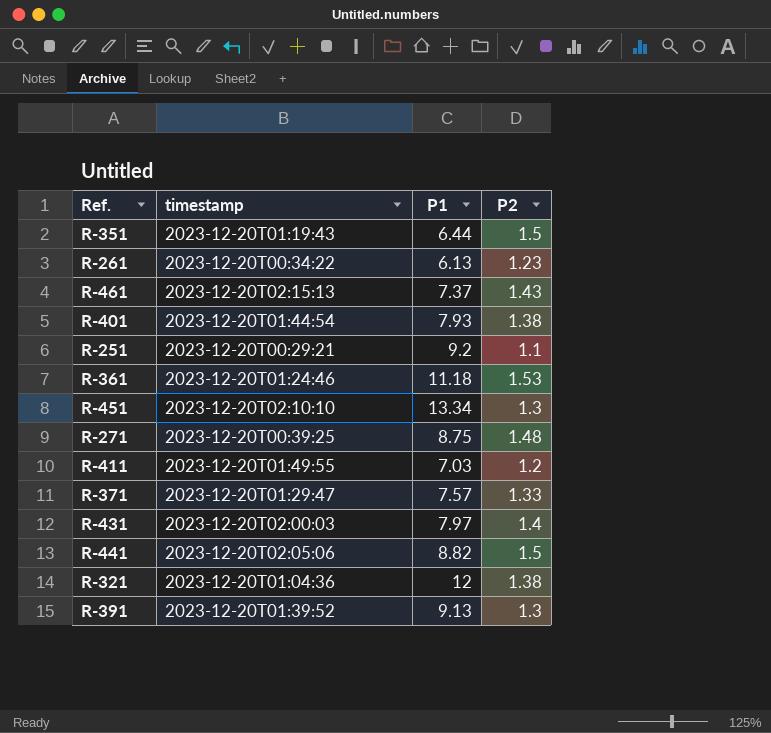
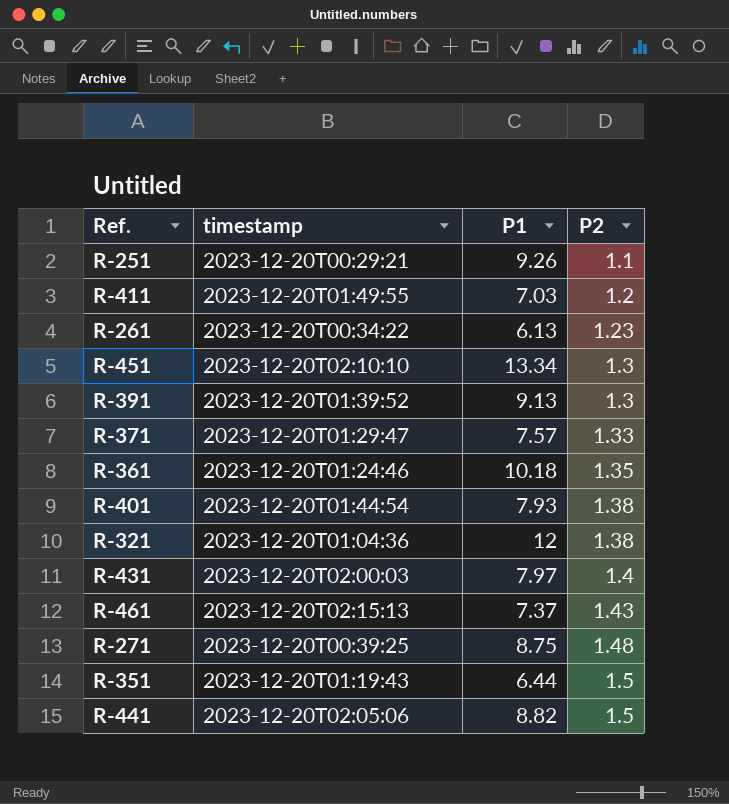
row order: none -> P2 ascending
R-251 | P1: 9.2 -> 9.26
R-361 | P1: 11.18 -> 10.18
R-361 | P2: 1.53 -> 1.35

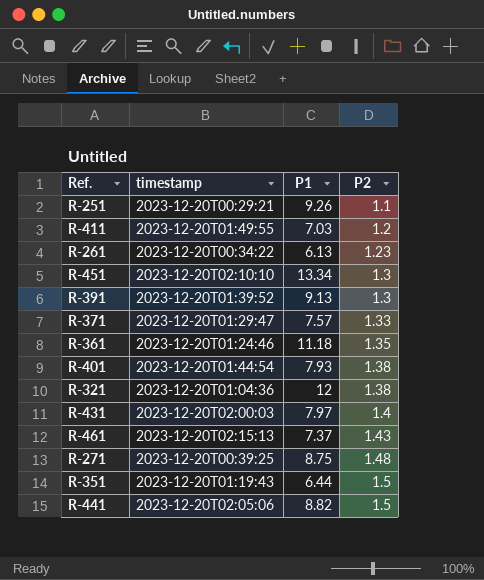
R-361 | P1: 10.18 -> 11.18

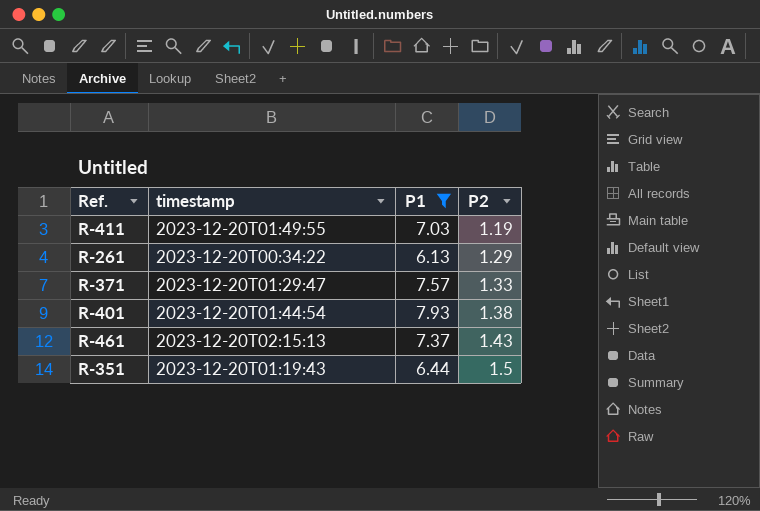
filter: none -> P1 <= 7.93
R-411 | P2: 1.2 -> 1.19
R-261 | P2: 1.23 -> 1.29

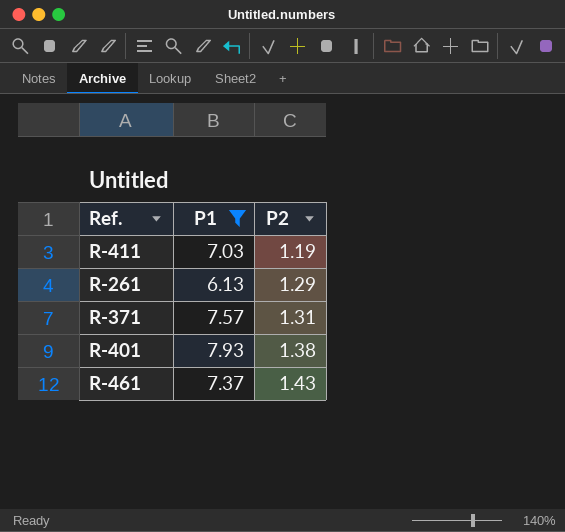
column timestamp | position: 2 -> none
row R-351: 2023-12-20T01:19:43 | 6.44 | 1.5 -> none
R-371 | P2: 1.33 -> 1.31

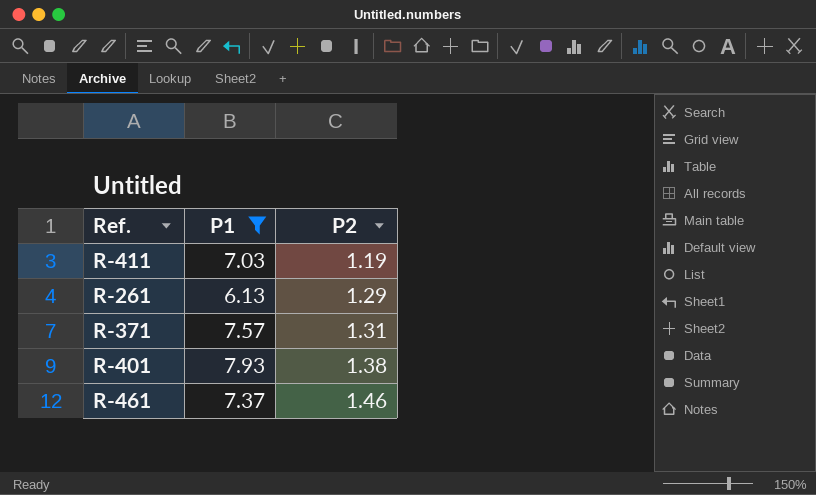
R-461 | P2: 1.43 -> 1.46

